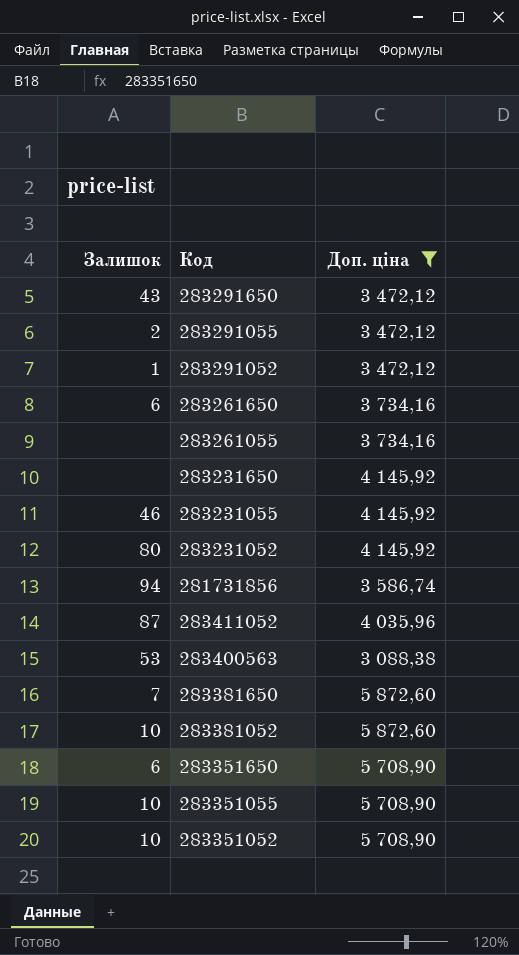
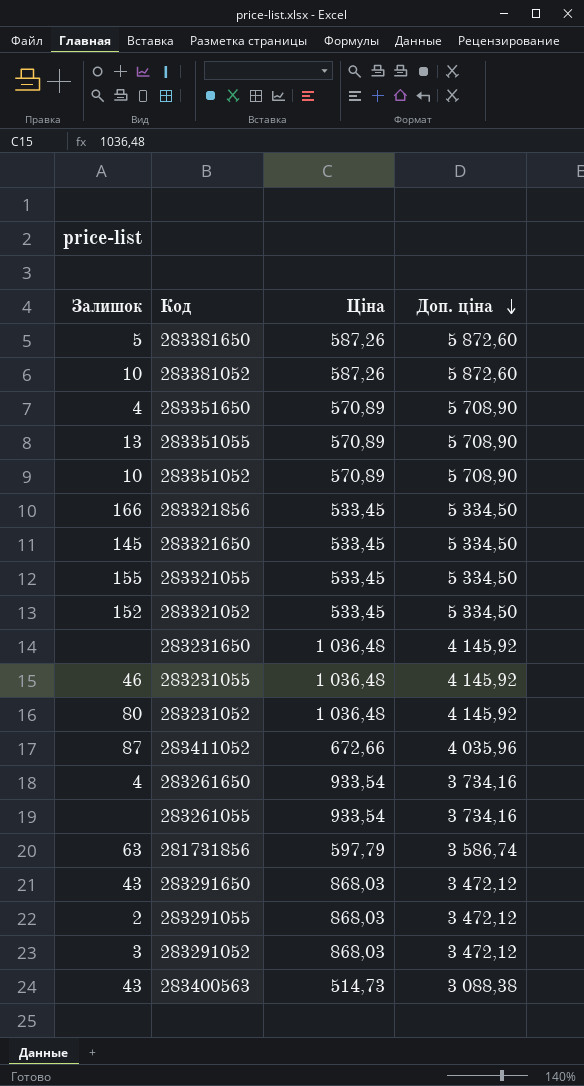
filter: Доп. ціна != 5 334,50 -> none
row order: none -> Доп. ціна descending
column Ціна | position: none -> 3
283381650 | Залишок: 7 -> 5
283351650 | Залишок: 6 -> 4
283351055 | Залишок: 10 -> 13
283261650 | Залишок: 6 -> 4
281731856 | Залишок: 94 -> 63
283291052 | Залишок: 1 -> 3
283400563 | Залишок: 53 -> 43

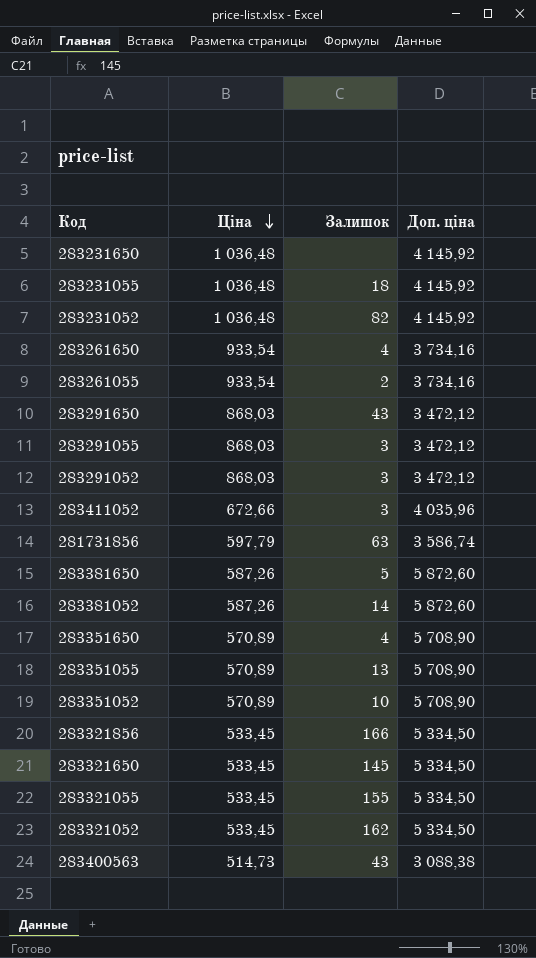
row order: Доп. ціна descending -> Ціна descending
column Залишок | position: 1 -> 3
283231055 | Залишок: 46 -> 18
283231052 | Залишок: 80 -> 82
283261055 | Залишок: none -> 2
283291055 | Залишок: 2 -> 3
283411052 | Залишок: 87 -> 3
283381052 | Залишок: 10 -> 14
283321052 | Залишок: 152 -> 162

